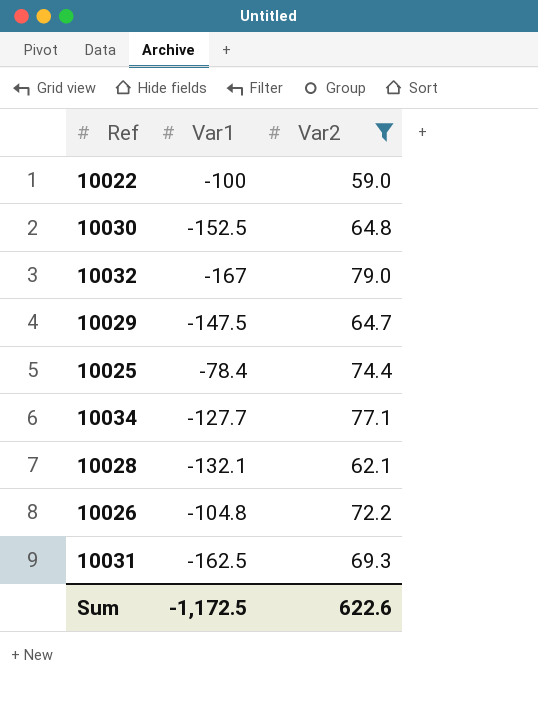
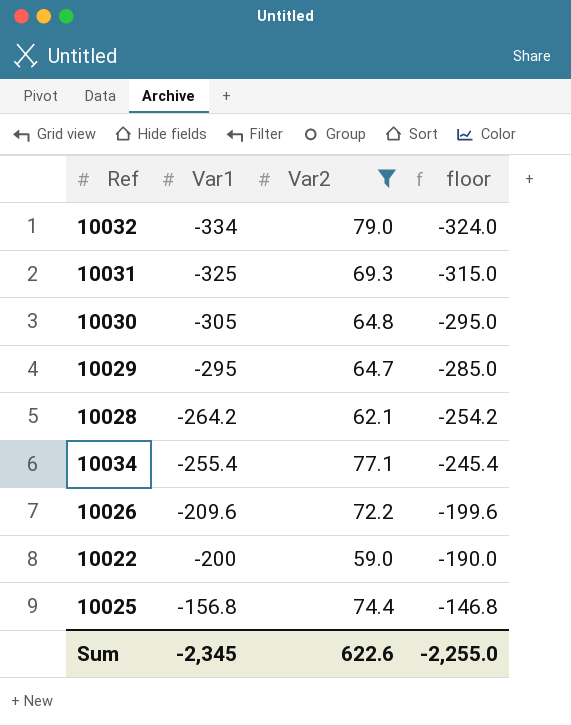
row order: none -> Var1 ascending
column floor | formula: none -> [Var1] + 10
10032 | Var1: -167 -> -334
10031 | Var1: -162.5 -> -325
10030 | Var1: -152.5 -> -305
10029 | Var1: -147.5 -> -295
10028 | Var1: -132.1 -> -264.2
10034 | Var1: -127.7 -> -255.4
10026 | Var1: -104.8 -> -209.6
10022 | Var1: -100 -> -200
10025 | Var1: -78.4 -> -156.8
Sum | Var1: -1,172.5 -> -2,345

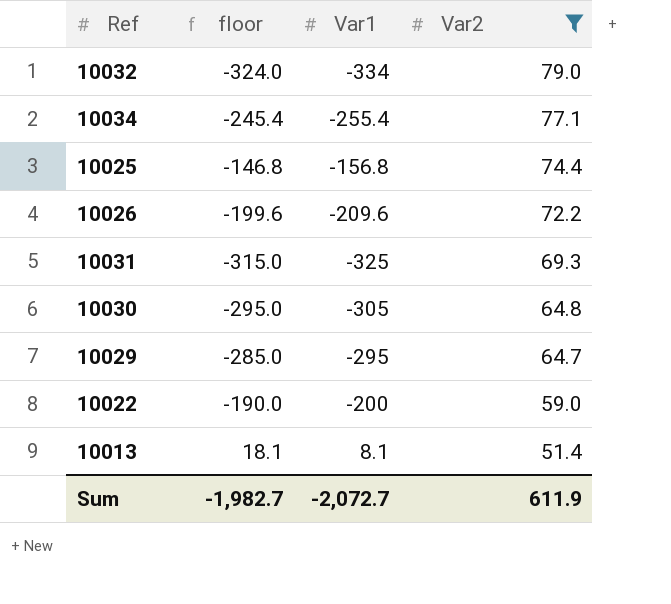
row order: Var1 ascending -> Var2 descending
column floor | position: 4 -> 2
row 10028: -264.2 | 62.1 | -254.2 -> none
row 10013: none -> 18.1 | 8.1 | 51.4
Sum | floor: -2,255.0 -> -1,982.7
Sum | Var1: -2,345 -> -2,072.7
Sum | Var2: 622.6 -> 611.9

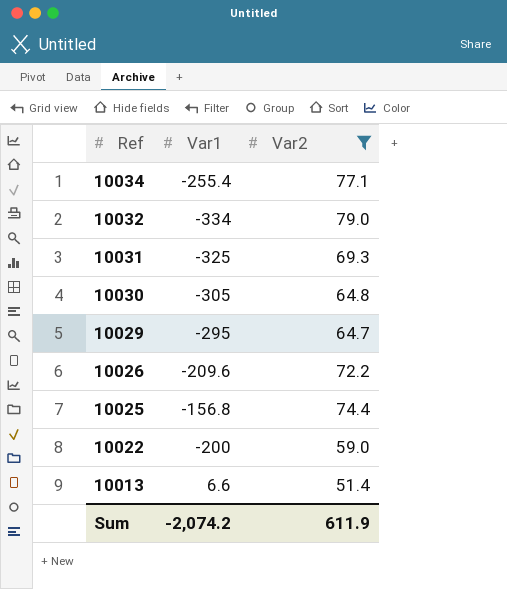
row order: Var2 descending -> Ref descending
column floor | formula: [Var1] + 10 -> none
10013 | Var1: 8.1 -> 6.6
Sum | Var1: -2,072.7 -> -2,074.2

